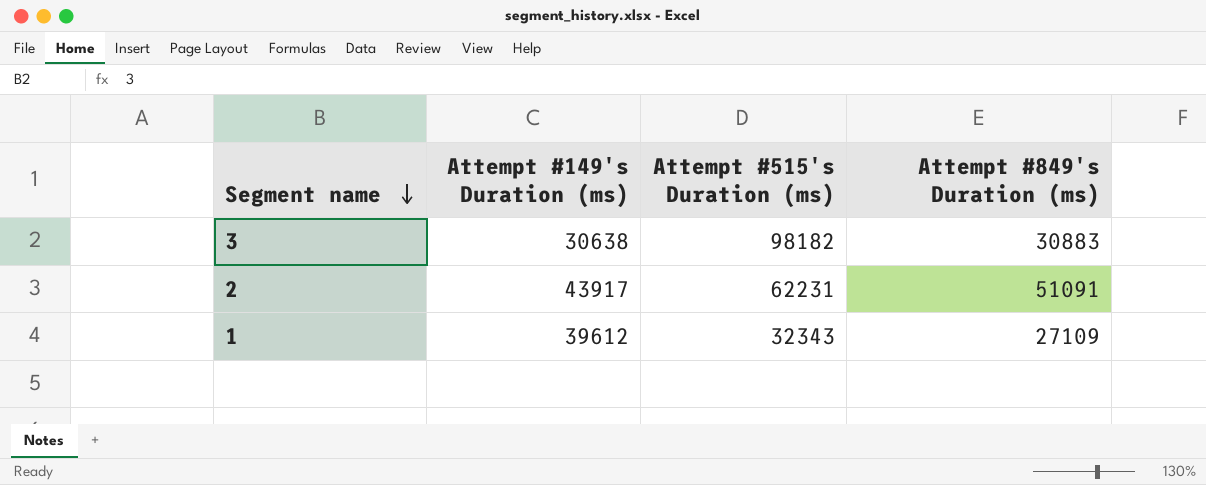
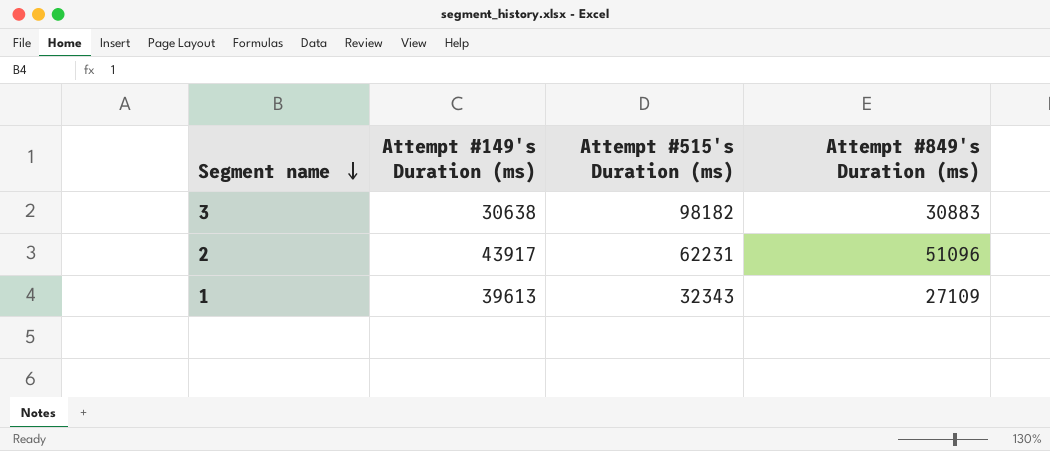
2 | Attempt #849's Duration (ms): 51091 -> 51096
1 | Attempt #149's Duration (ms): 39612 -> 39613

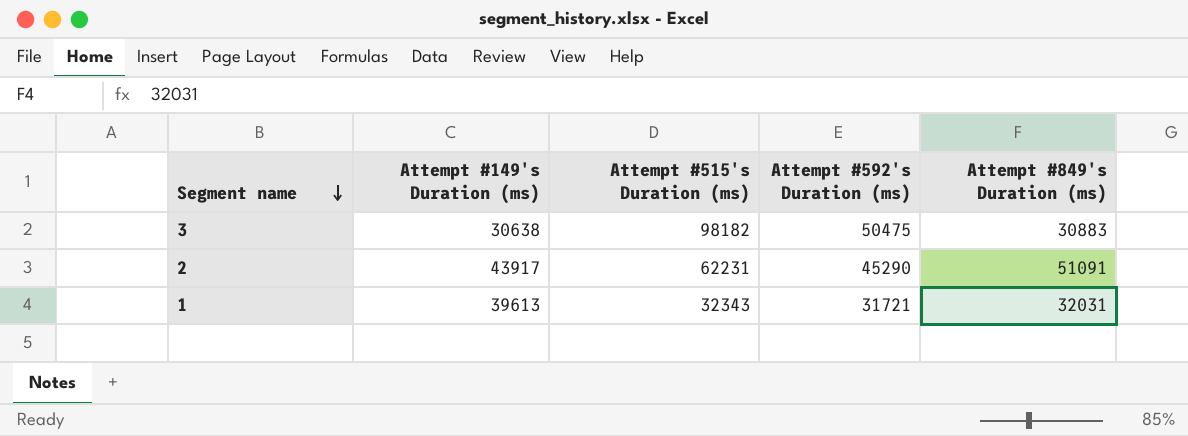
column Attempt #592's Duration (ms) | position: none -> 4
2 | Attempt #849's Duration (ms): 51096 -> 51091
1 | Attempt #849's Duration (ms): 27109 -> 32031

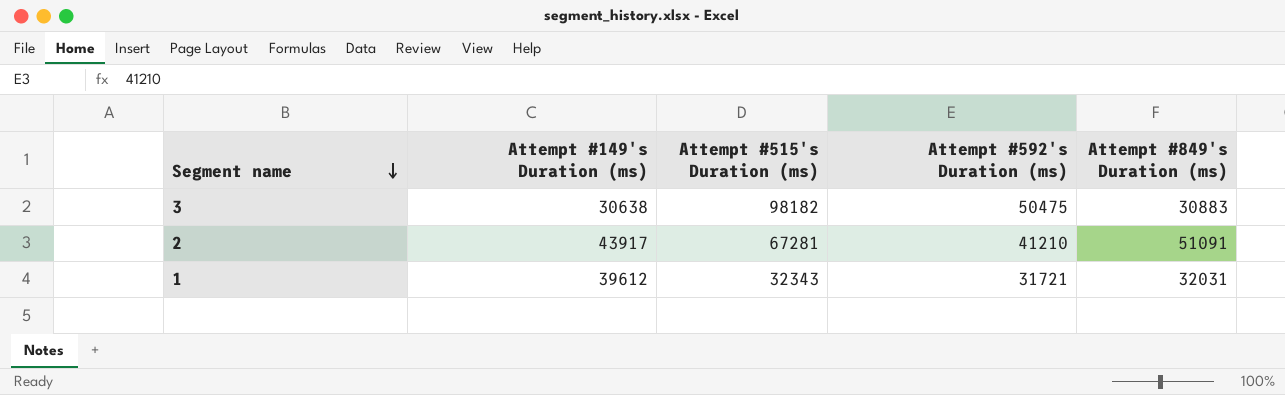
2 | Attempt #515's Duration (ms): 62231 -> 67281
2 | Attempt #592's Duration (ms): 45290 -> 41210
1 | Attempt #149's Duration (ms): 39613 -> 39612

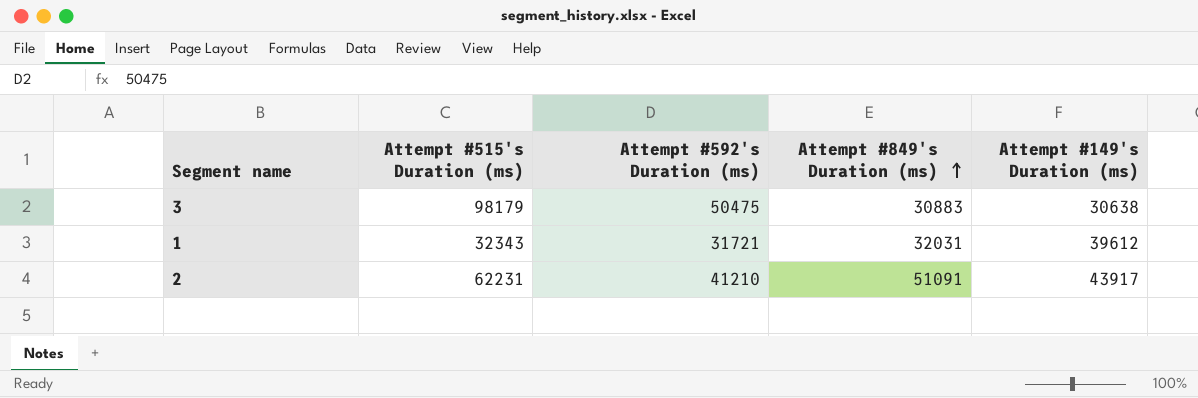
row order: Segment name descending -> Attempt #849's Duration (ms) ascending
column Attempt #149's Duration (ms) | position: 2 -> 5
3 | Attempt #515's Duration (ms): 98182 -> 98179
2 | Attempt #515's Duration (ms): 67281 -> 62231

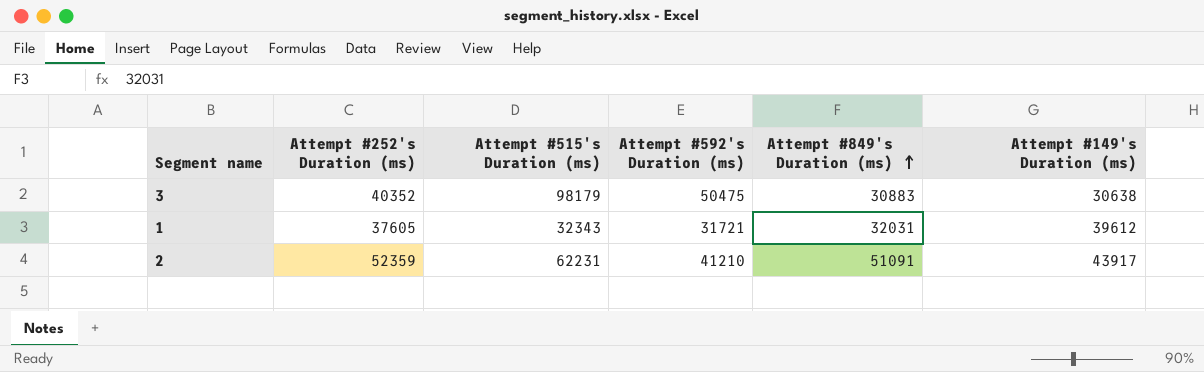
column Attempt #252's Duration (ms) | position: none -> 2

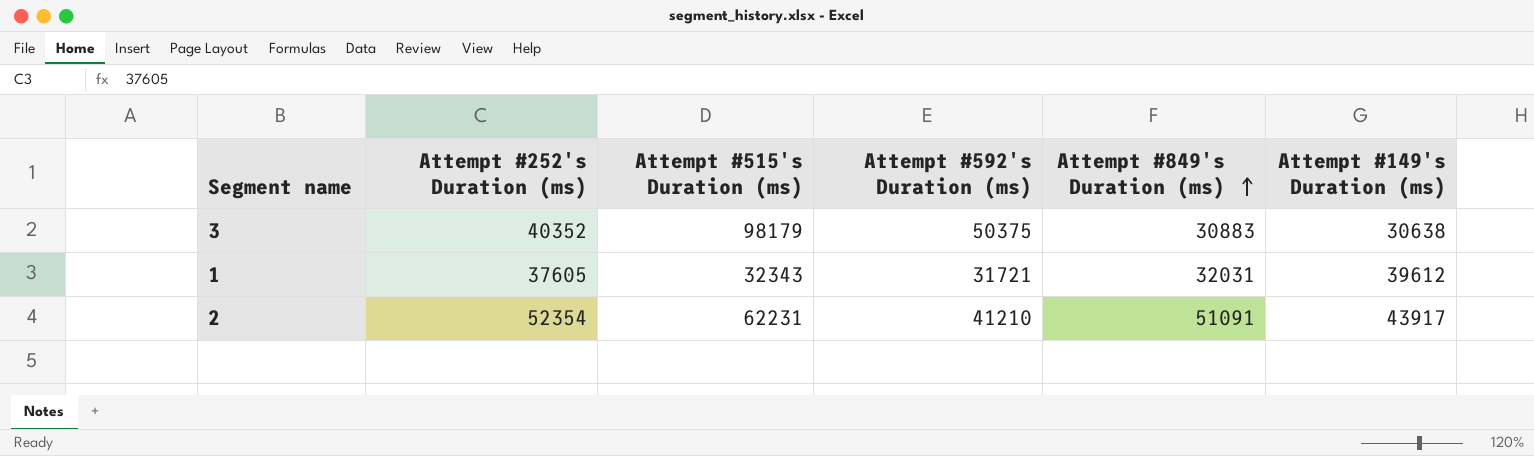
3 | Attempt #592's Duration (ms): 50475 -> 50375
2 | Attempt #252's Duration (ms): 52359 -> 52354

